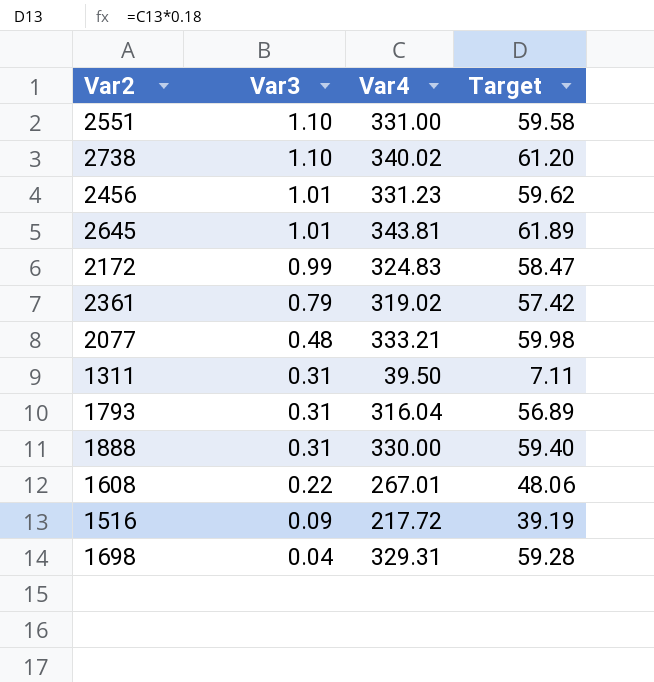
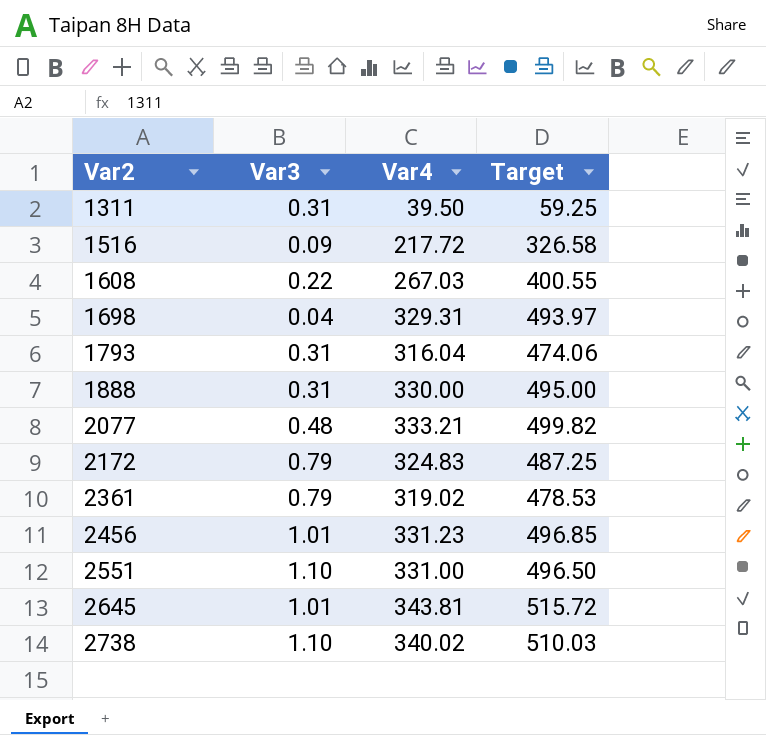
row order: Var3 descending -> Var2 ascending
column Target | formula: [Var4] * 0.18 -> [Var4] * 1.5
1608 | Var4: 267.01 -> 267.03
2172 | Var3: 0.99 -> 0.79

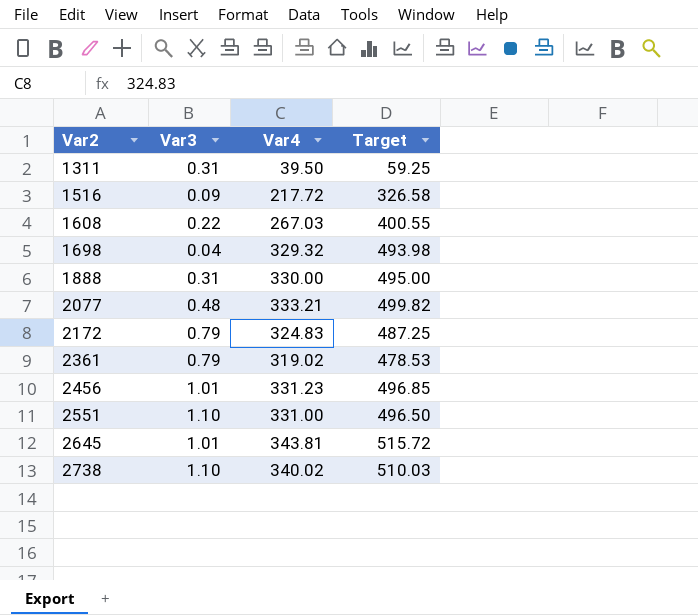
row 1793: 0.31 | 316.04 | 474.06 -> none
1698 | Var4: 329.31 -> 329.32
1698 | Target: 493.97 -> 493.98

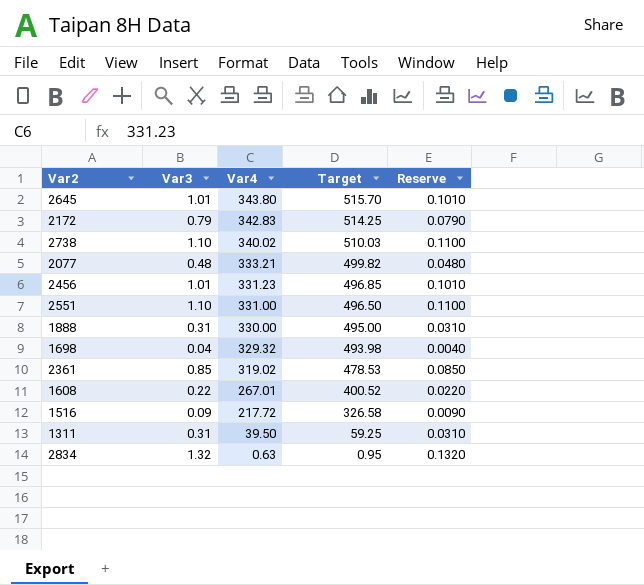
row order: Var2 ascending -> Var4 descending
column Reserve | formula: none -> [Var3] * 0.1
2645 | Var4: 343.81 -> 343.80
2645 | Target: 515.72 -> 515.70
2172 | Var4: 324.83 -> 342.83
2172 | Target: 487.25 -> 514.25
2361 | Var3: 0.79 -> 0.85
1608 | Var4: 267.03 -> 267.01
1608 | Target: 400.55 -> 400.52
row 2834: none -> 1.32 | 0.63 | 0.95 | 0.1320

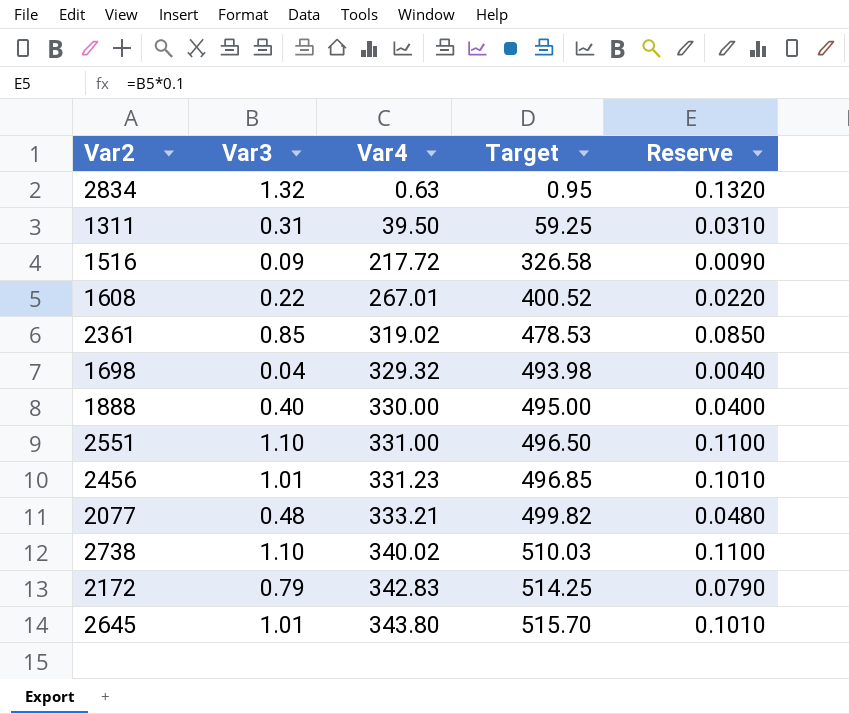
row order: Var4 descending -> Var4 ascending
1888 | Var3: 0.31 -> 0.40
1888 | Reserve: 0.0310 -> 0.0400

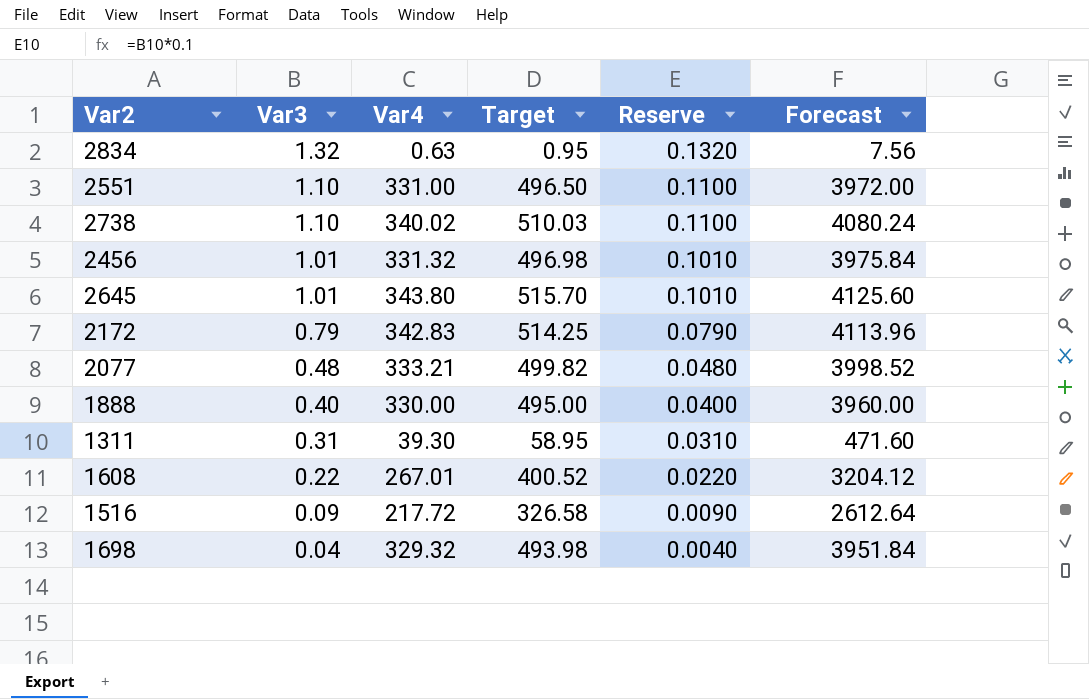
row order: Var4 ascending -> Var3 descending
column Forecast | formula: none -> [Var4] * 12
row 2361: 0.85 | 319.02 | 478.53 | 0.0850 -> none
2456 | Var4: 331.23 -> 331.32
2456 | Target: 496.85 -> 496.98
1311 | Var4: 39.50 -> 39.30
1311 | Target: 59.25 -> 58.95

